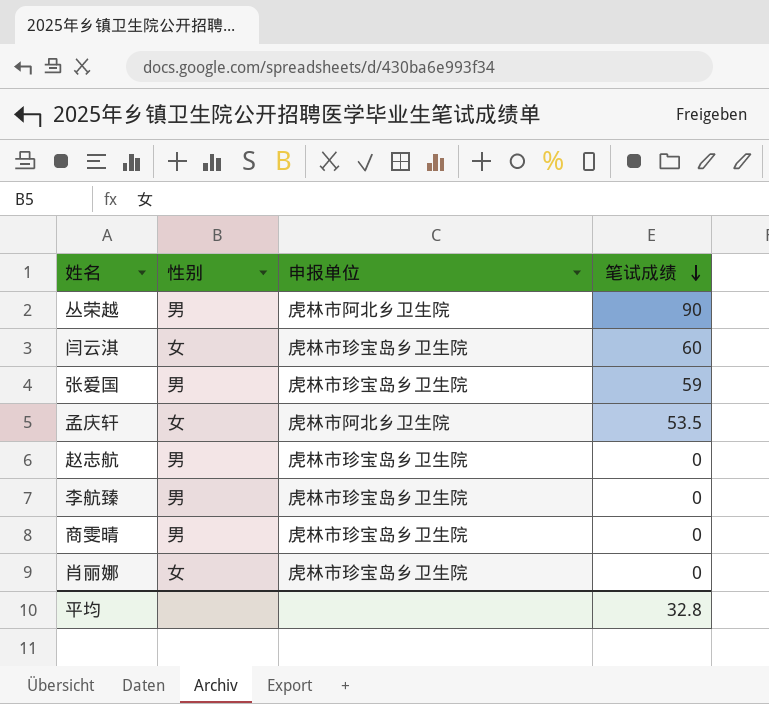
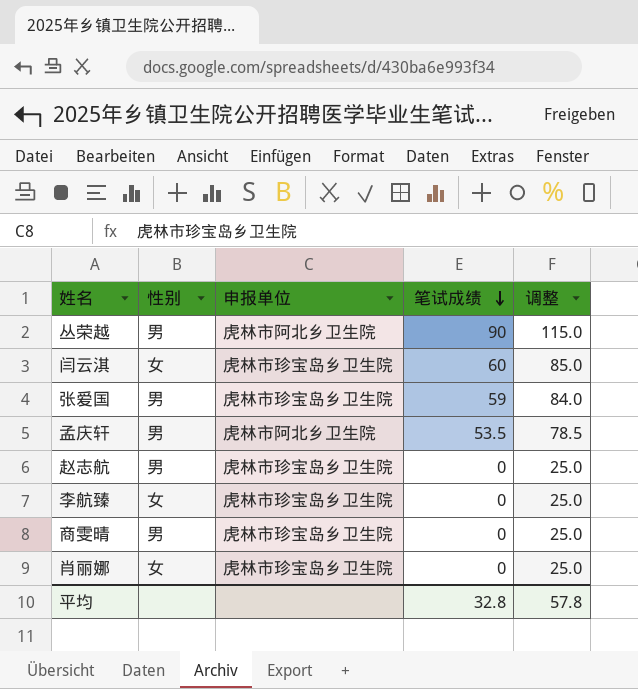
column 调整 | formula: none -> [笔试成绩] + 25
孟庆轩 | 性别: 女 -> 男
李航臻 | 性别: 男 -> 女

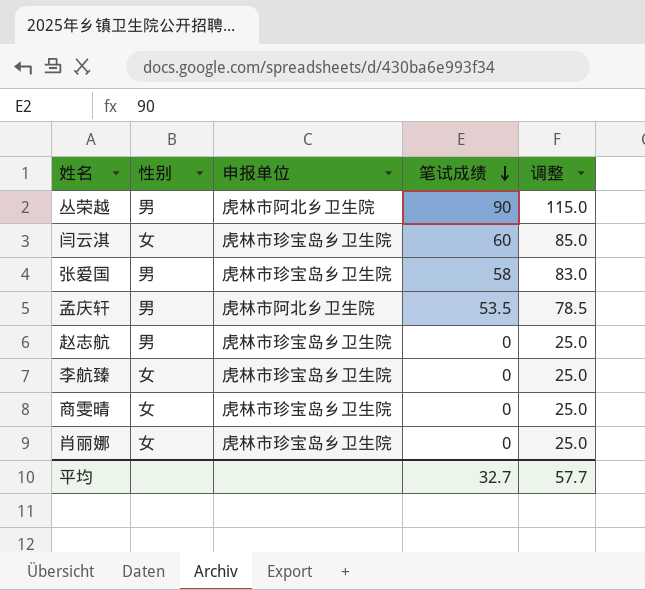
张爱国 | 笔试成绩: 59 -> 58
张爱国 | 调整: 84.0 -> 83.0
商雯晴 | 性别: 男 -> 女
平均 | 笔试成绩: 32.8 -> 32.7
平均 | 调整: 57.8 -> 57.7

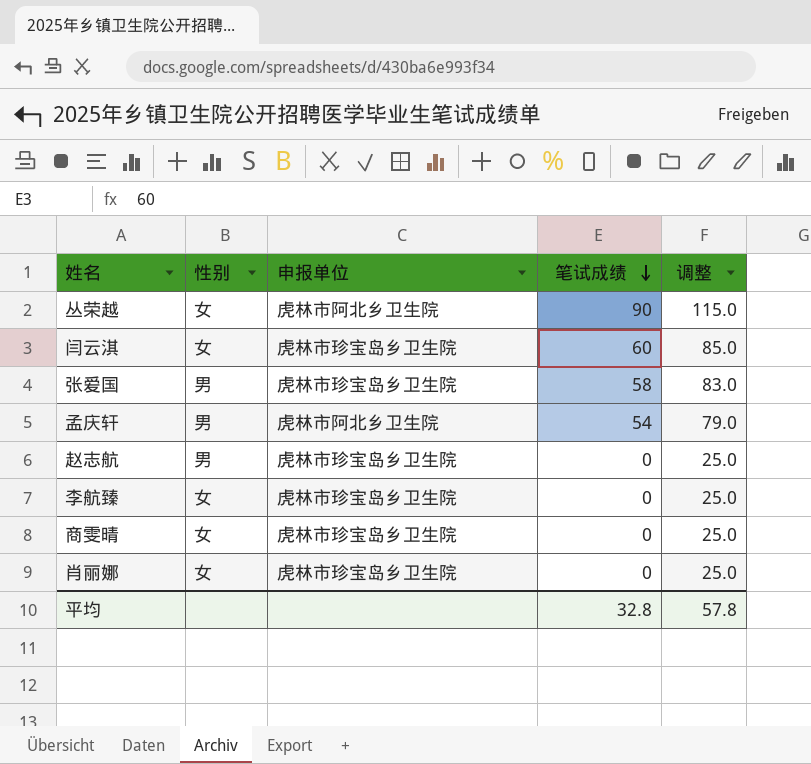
丛荣越 | 性别: 男 -> 女
孟庆轩 | 笔试成绩: 53.5 -> 54
孟庆轩 | 调整: 78.5 -> 79.0
平均 | 笔试成绩: 32.7 -> 32.8
平均 | 调整: 57.7 -> 57.8

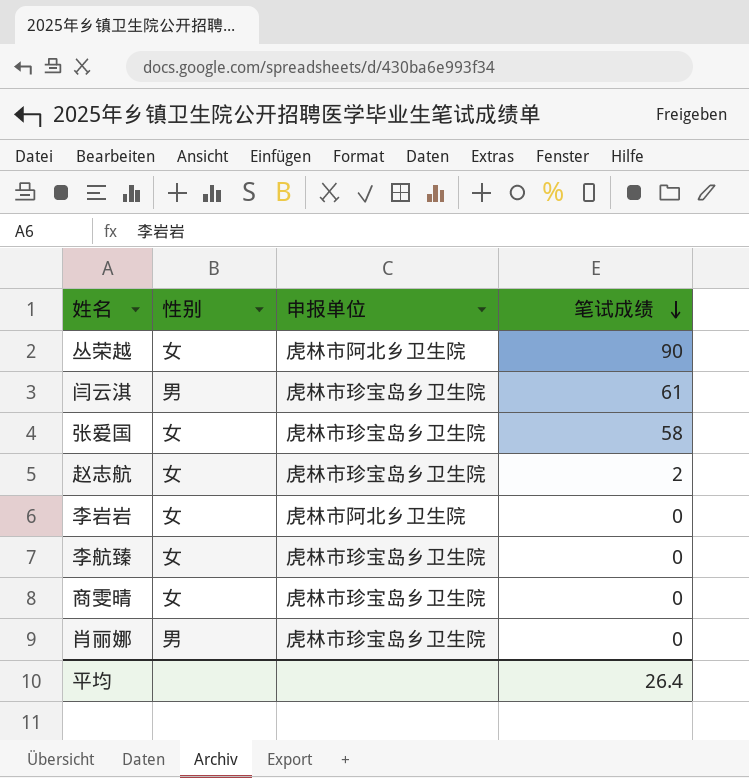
column 调整 | formula: [笔试成绩] + 25 -> none
row 孟庆轩: 男 | 虎林市阿北乡卫生院 | 54 | 79.0 -> none
闫云淇 | 性别: 女 -> 男
闫云淇 | 笔试成绩: 60 -> 61
张爱国 | 性别: 男 -> 女
赵志航 | 性别: 男 -> 女
赵志航 | 笔试成绩: 0 -> 2
row 李岩岩: none -> 女 | 虎林市阿北乡卫生院 | 0
肖丽娜 | 性别: 女 -> 男
平均 | 笔试成绩: 32.8 -> 26.4

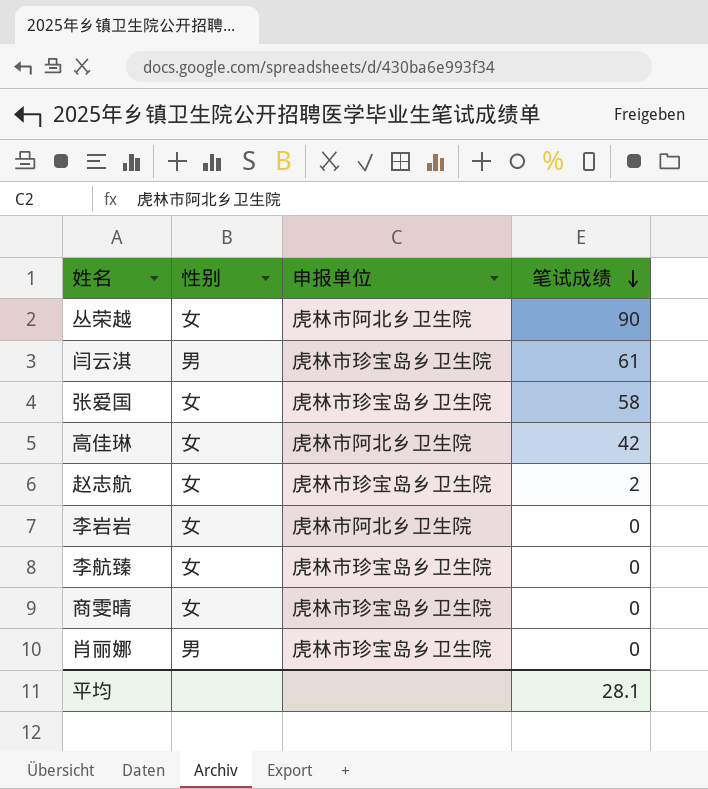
row 高佳琳: none -> 女 | 虎林市阿北乡卫生院 | 42
平均 | 笔试成绩: 26.4 -> 28.1

